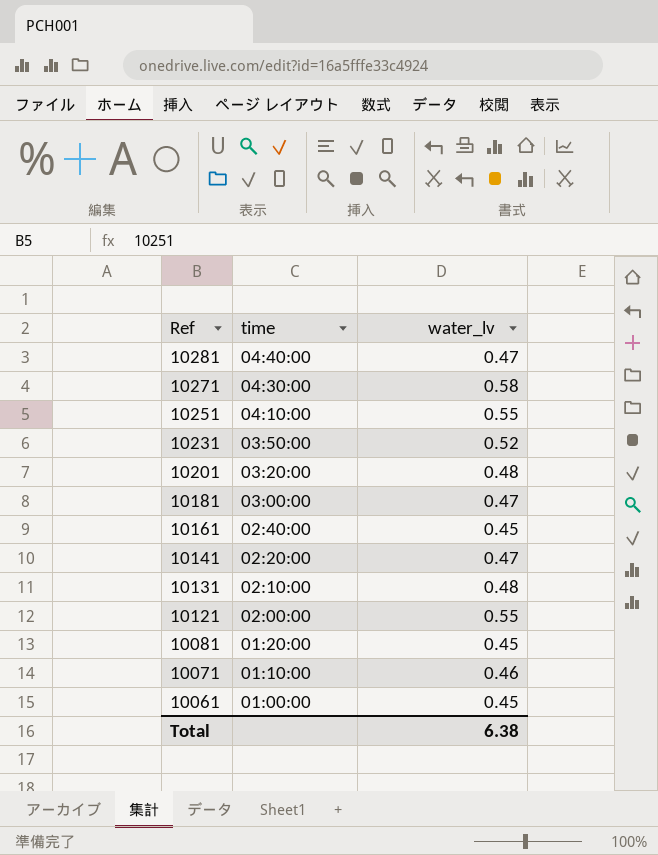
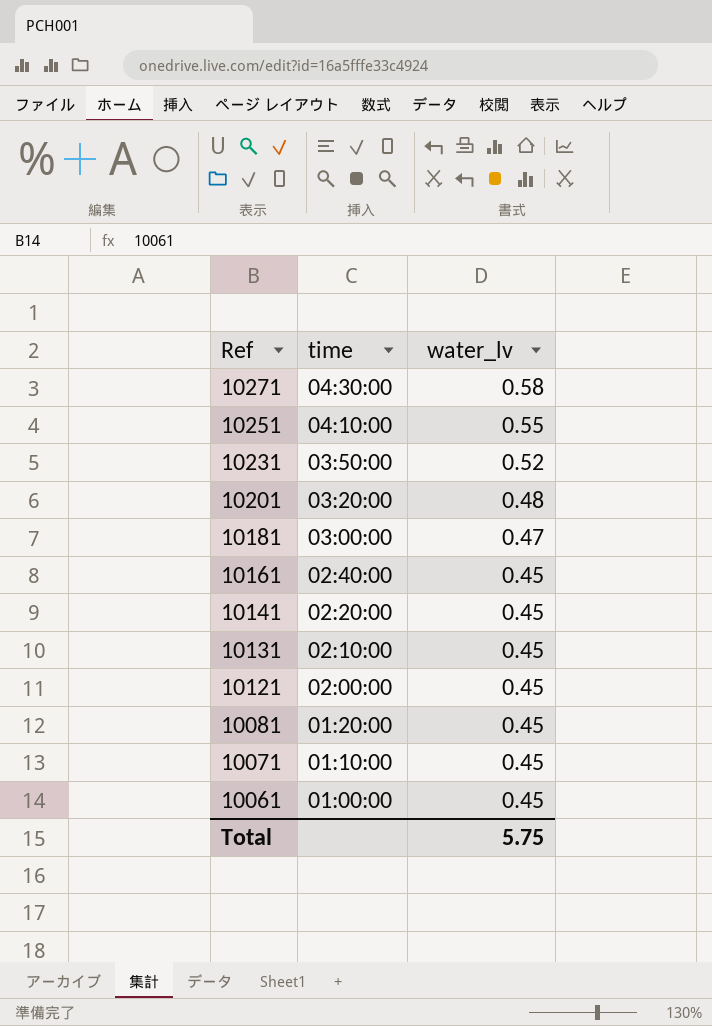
row 10281: 04:40:00 | 0.47 -> none
10141 | water_lv: 0.47 -> 0.45
10131 | water_lv: 0.48 -> 0.45
10121 | water_lv: 0.55 -> 0.45
10071 | water_lv: 0.46 -> 0.45
Total | water_lv: 6.38 -> 5.75

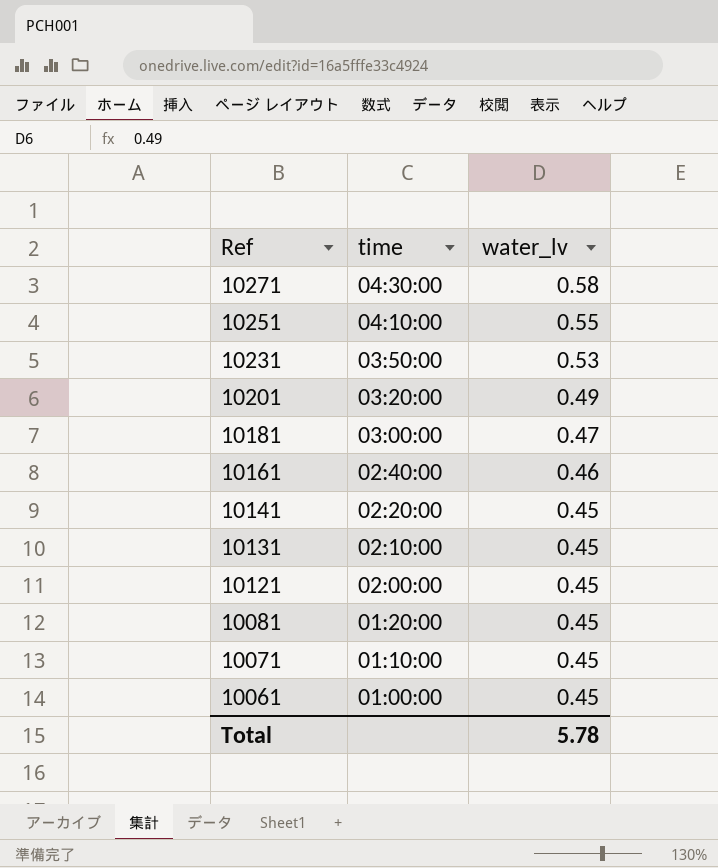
10231 | water_lv: 0.52 -> 0.53
10201 | water_lv: 0.48 -> 0.49
10161 | water_lv: 0.45 -> 0.46
Total | water_lv: 5.75 -> 5.78

